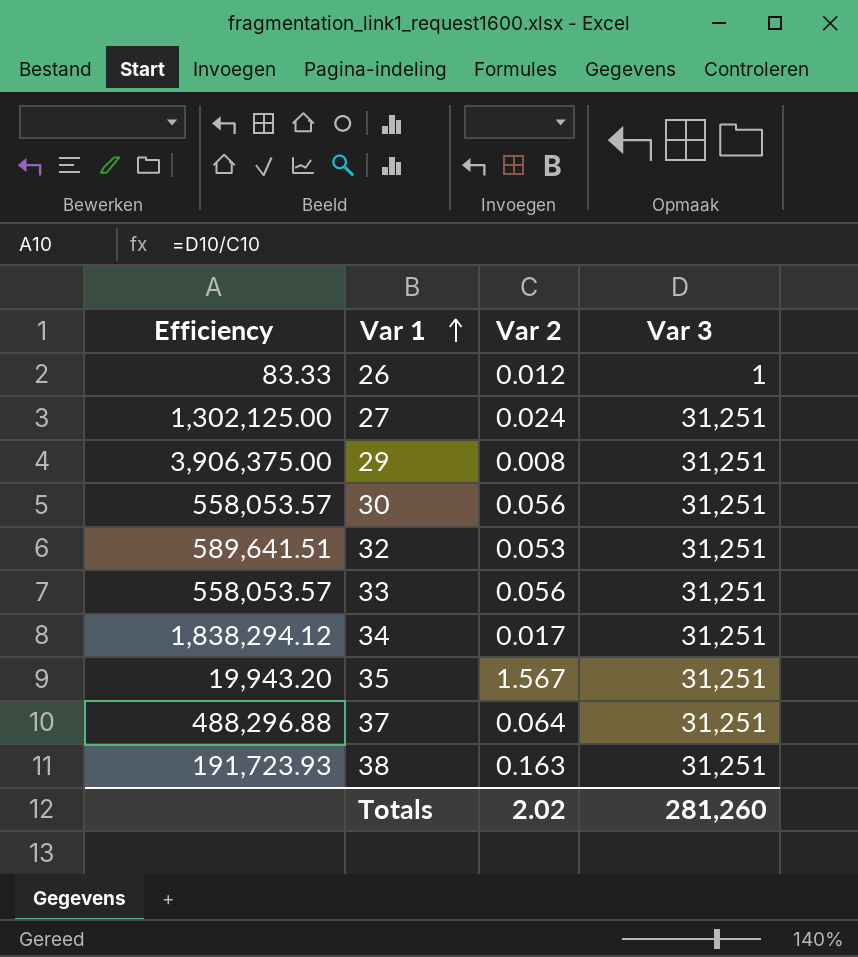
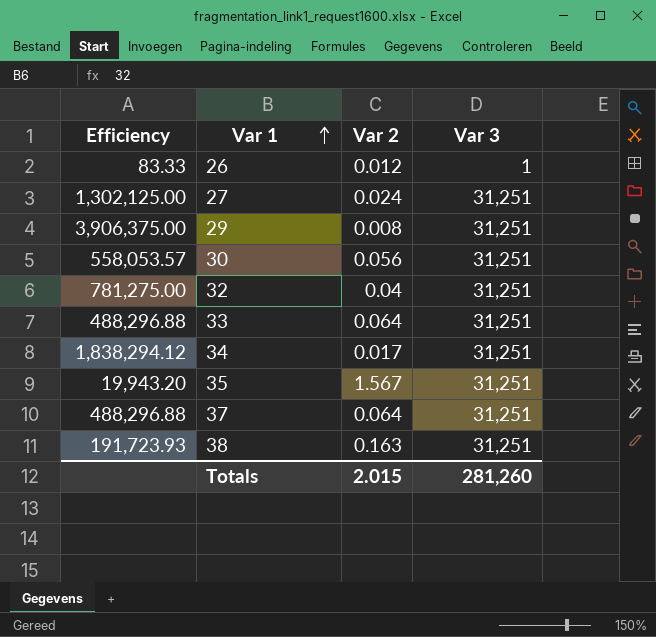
32 | Efficiency: 589,641.51 -> 781,275.00
32 | Var 2: 0.053 -> 0.04
33 | Efficiency: 558,053.57 -> 488,296.88
33 | Var 2: 0.056 -> 0.064
Totals | Var 2: 2.02 -> 2.015

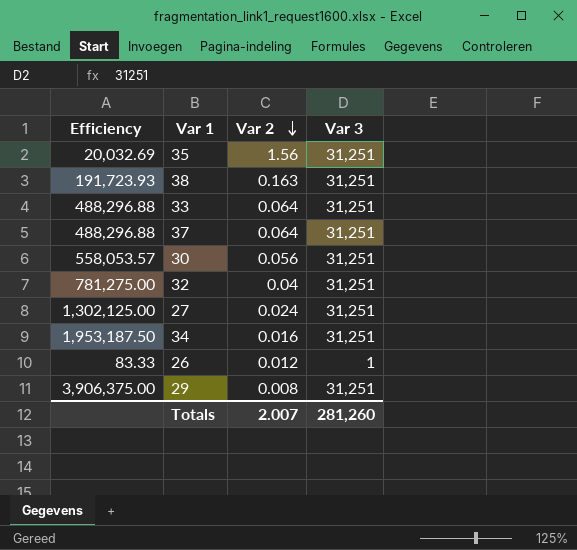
row order: Var 1 ascending -> Var 2 descending
35 | Efficiency: 19,943.20 -> 20,032.69
35 | Var 2: 1.567 -> 1.56
34 | Efficiency: 1,838,294.12 -> 1,953,187.50
34 | Var 2: 0.017 -> 0.016
Totals | Var 2: 2.015 -> 2.007

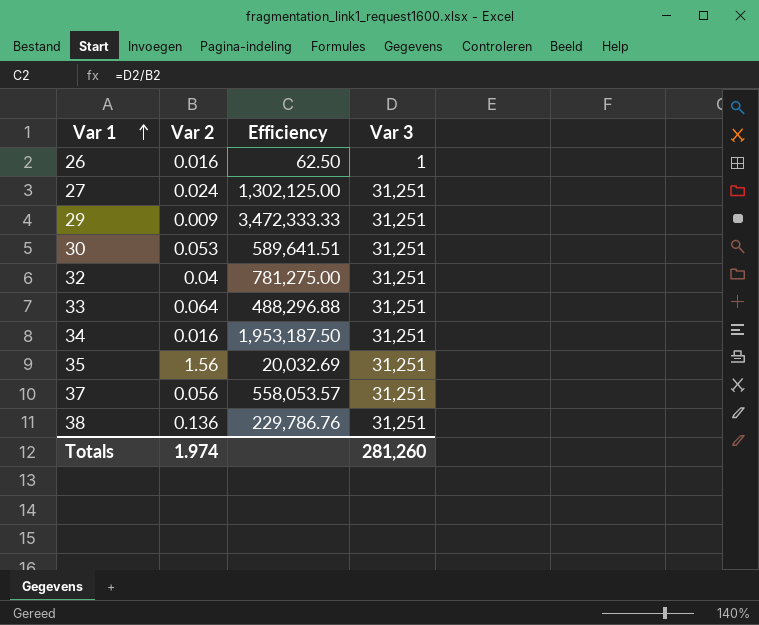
row order: Var 2 descending -> Var 1 ascending
column Efficiency | position: 1 -> 3
26 | Var 2: 0.012 -> 0.016
26 | Efficiency: 83.33 -> 62.50
29 | Var 2: 0.008 -> 0.009
29 | Efficiency: 3,906,375.00 -> 3,472,333.33
30 | Var 2: 0.056 -> 0.053
30 | Efficiency: 558,053.57 -> 589,641.51
37 | Var 2: 0.064 -> 0.056
37 | Efficiency: 488,296.88 -> 558,053.57
38 | Var 2: 0.163 -> 0.136
38 | Efficiency: 191,723.93 -> 229,786.76
Totals | Var 2: 2.007 -> 1.974

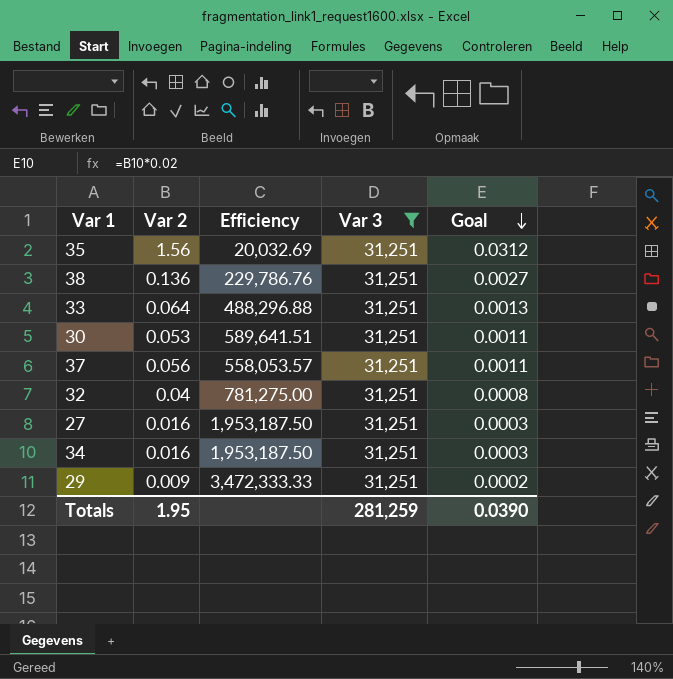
filter: none -> Var 3 = 31,251
row order: Var 1 ascending -> Goal descending
column Goal | formula: none -> [Var 2] * 0.02
27 | Var 2: 0.024 -> 0.016
27 | Efficiency: 1,302,125.00 -> 1,953,187.50
Totals | Var 2: 1.974 -> 1.95
Totals | Var 3: 281,260 -> 281,259

